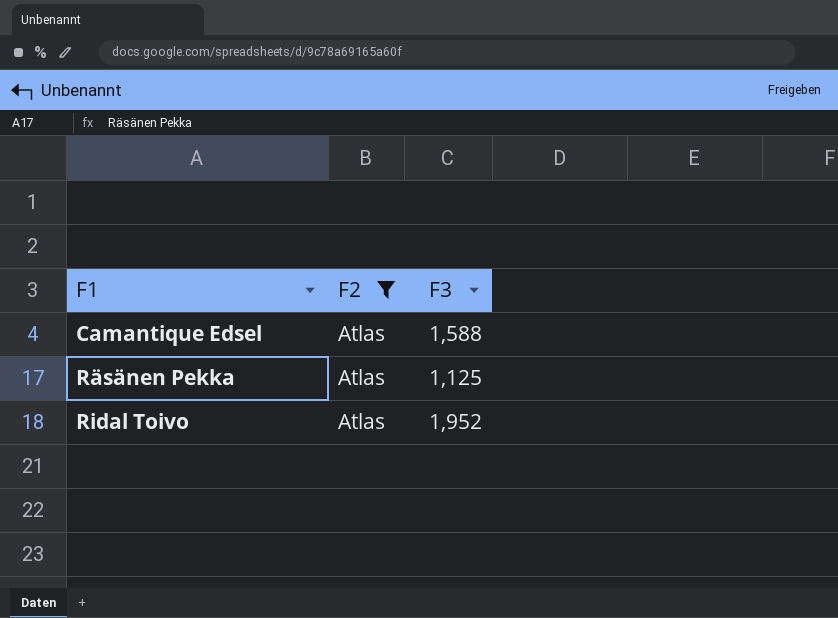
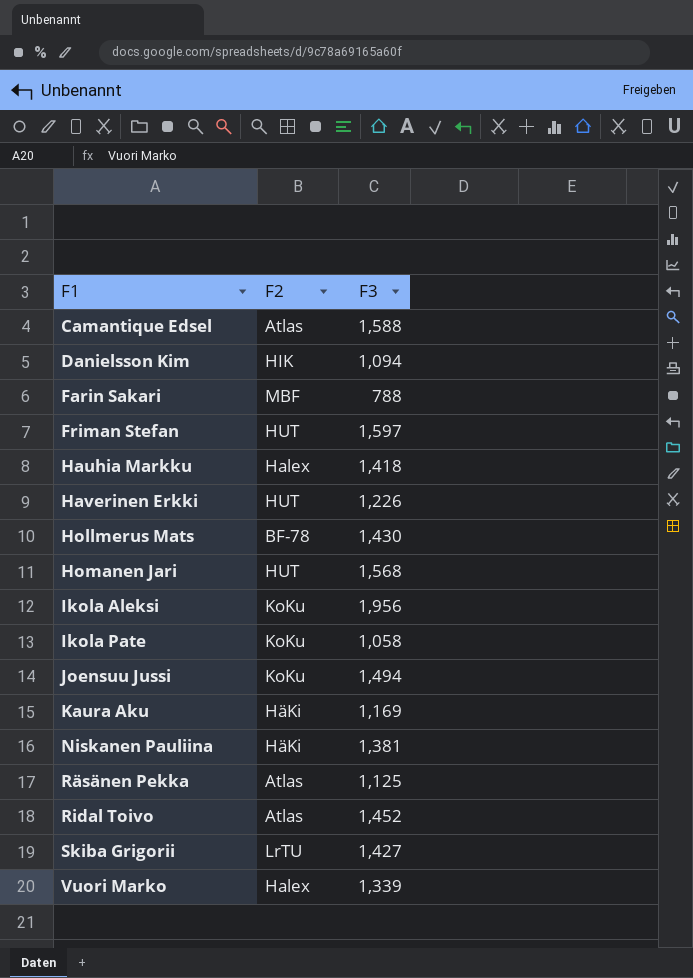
filter: F2 = Atlas -> none
Ridal Toivo | F3: 1,952 -> 1,452

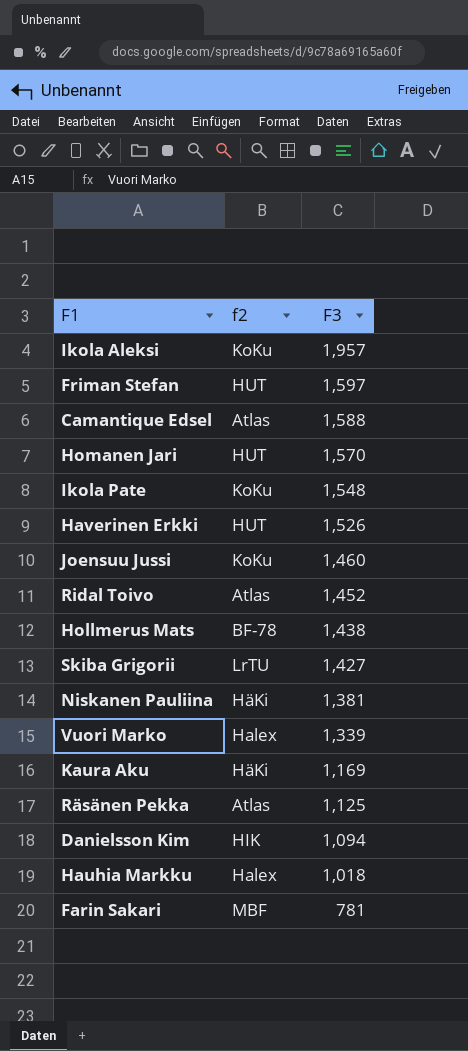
row order: F1 ascending -> F3 descending
column name: F2 -> f2
Ikola Aleksi | F3: 1,956 -> 1,957
Homanen Jari | F3: 1,568 -> 1,570
Ikola Pate | F3: 1,058 -> 1,548
Haverinen Erkki | F3: 1,226 -> 1,526
Joensuu Jussi | F3: 1,494 -> 1,460
Hollmerus Mats | F3: 1,430 -> 1,438
Hauhia Markku | F3: 1,418 -> 1,018
Farin Sakari | F3: 788 -> 781

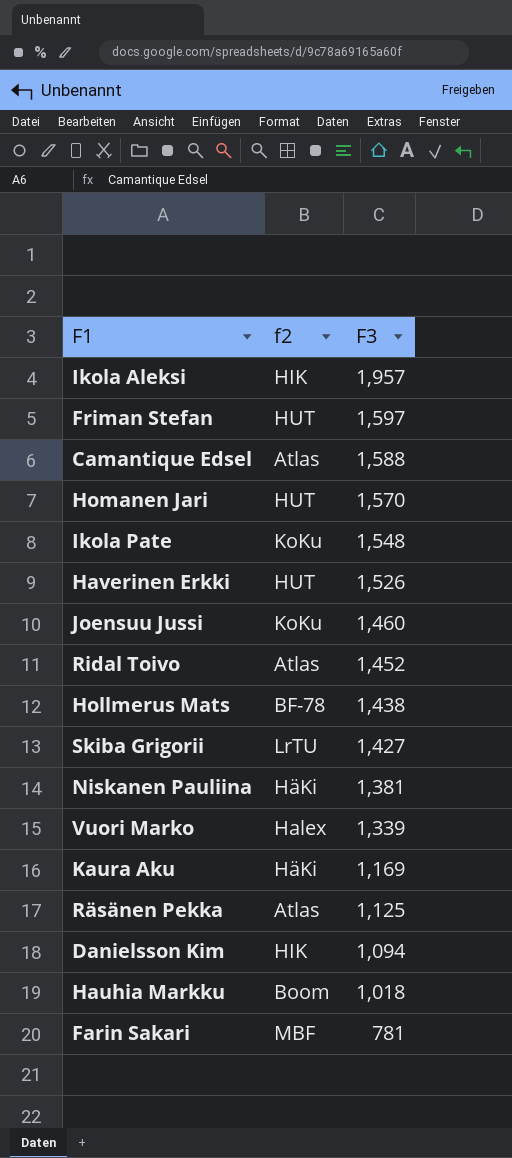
Ikola Aleksi | f2: KoKu -> HIK
Hauhia Markku | f2: Halex -> Boom

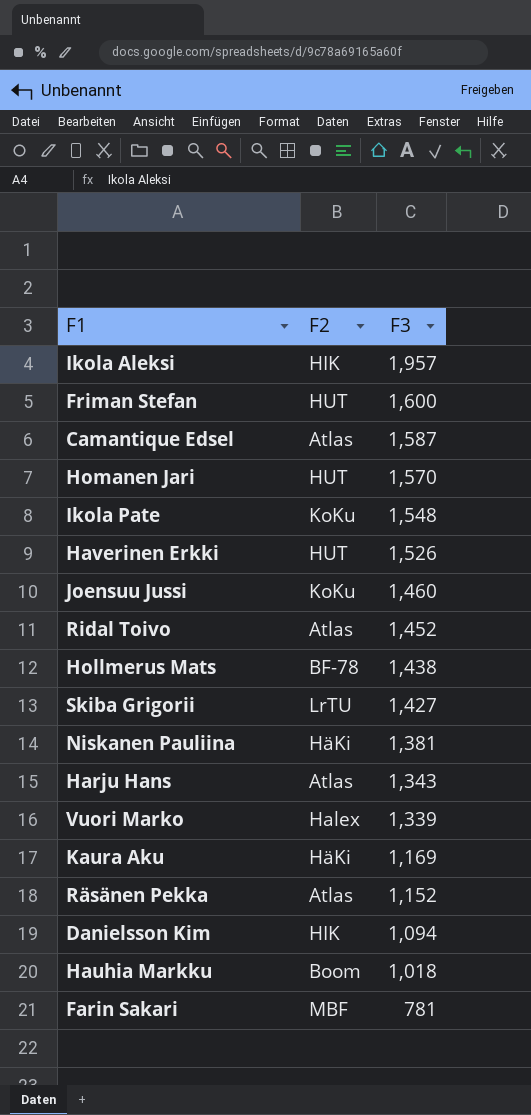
column name: f2 -> F2
Friman Stefan | F3: 1,597 -> 1,600
Camantique Edsel | F3: 1,588 -> 1,587
row Harju Hans: none -> Atlas | 1,343
Räsänen Pekka | F3: 1,125 -> 1,152

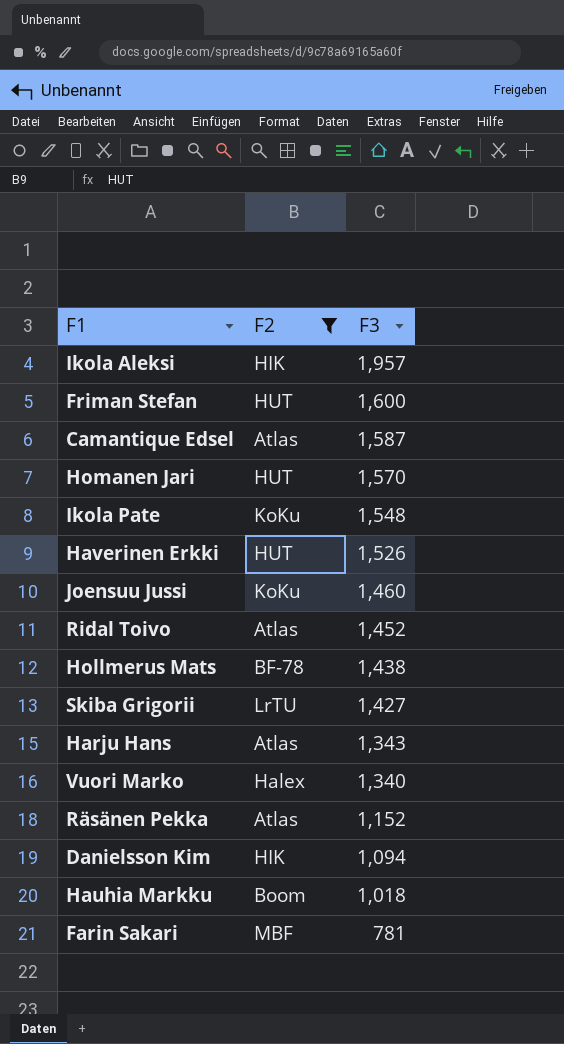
filter: none -> F2 != HäKi
Vuori Marko | F3: 1,339 -> 1,340

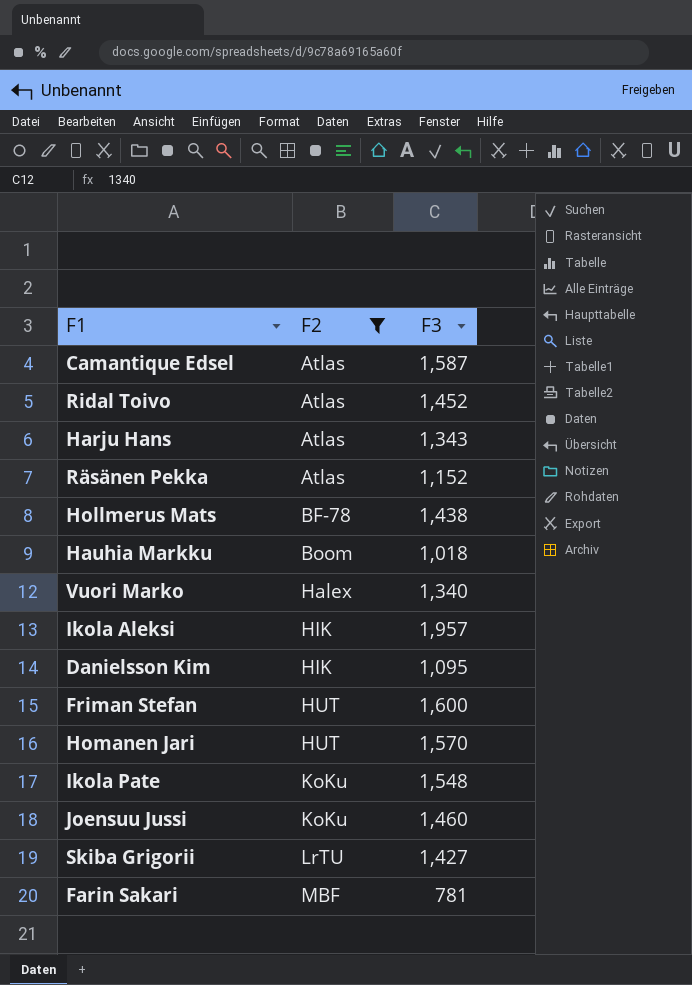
row order: F3 descending -> F2 ascending
row Haverinen Erkki: HUT | 1,526 -> none
Danielsson Kim | F3: 1,094 -> 1,095

